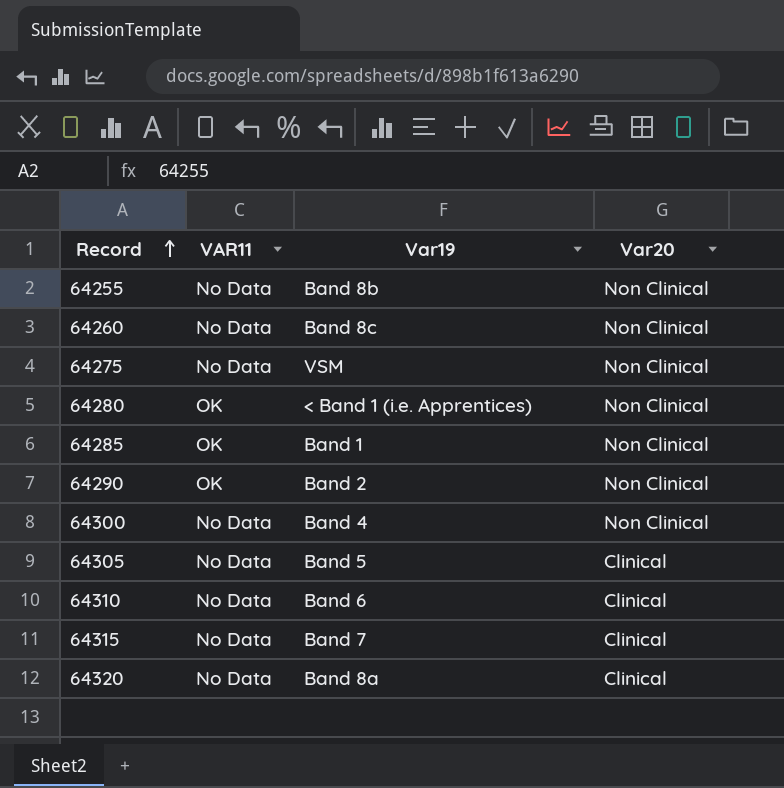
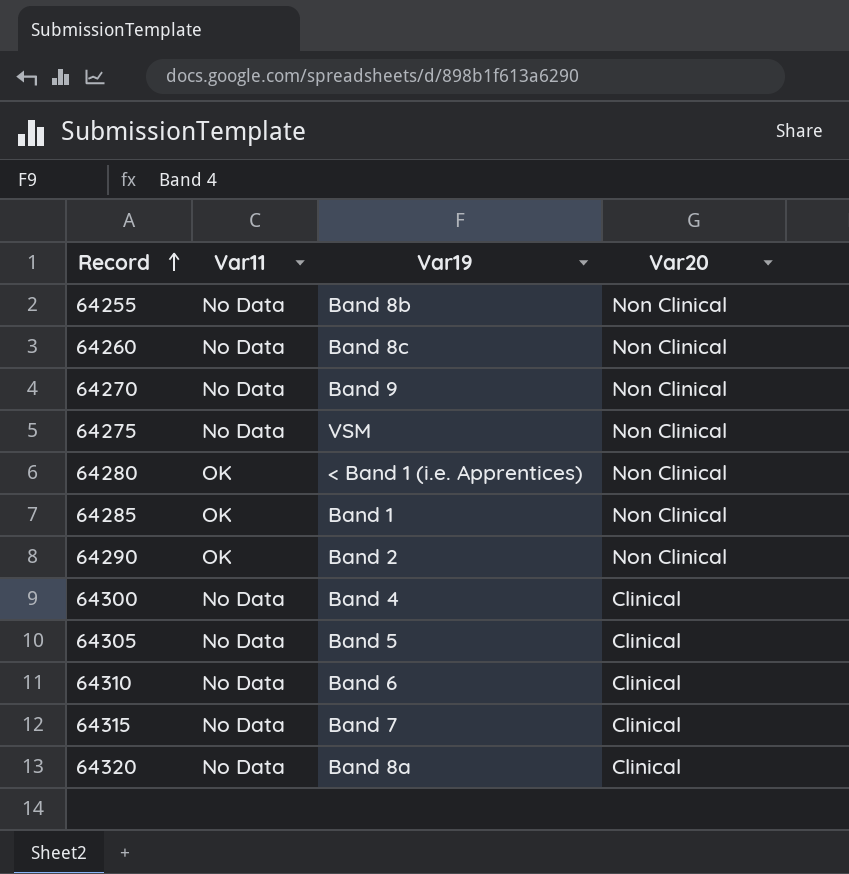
column name: VAR11 -> Var11
row 64270: none -> No Data | Band 9 | Non Clinical
64300 | Var20: Non Clinical -> Clinical

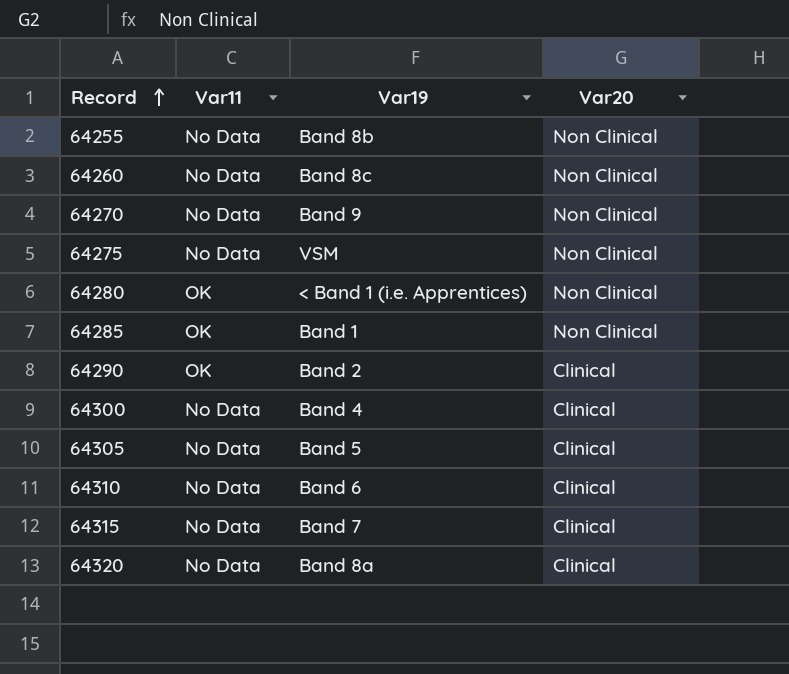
64290 | Var20: Non Clinical -> Clinical

